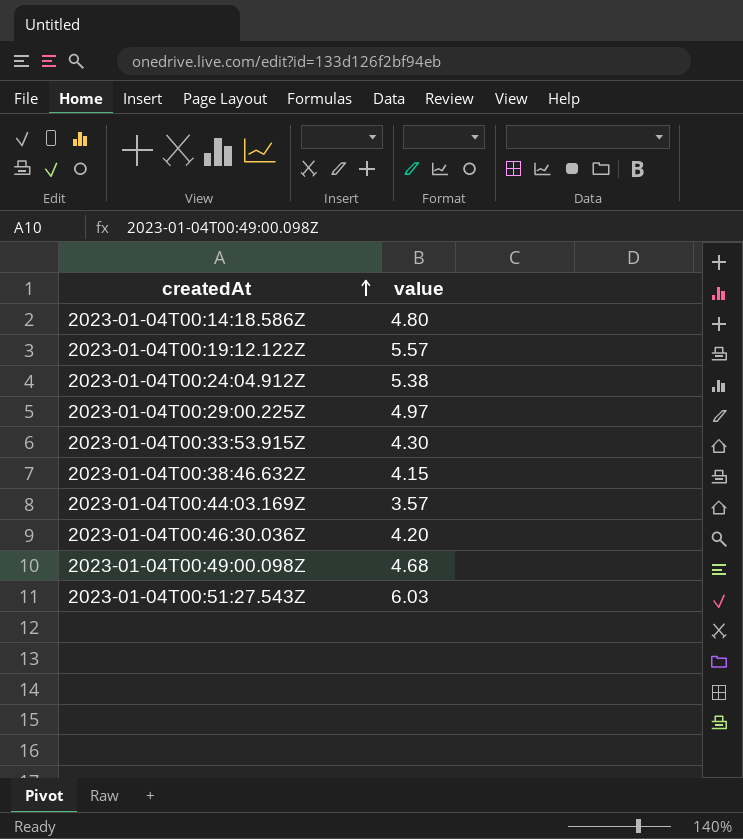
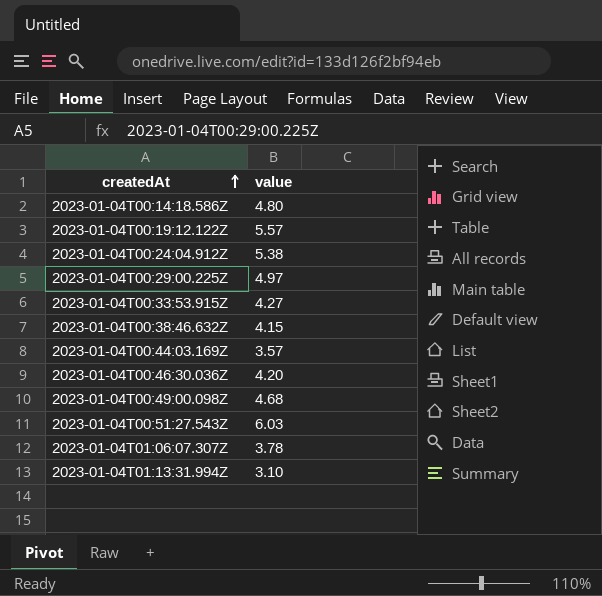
2023-01-04T00:33:53.915Z | value: 4.30 -> 4.27
row 2023-01-04T01:06:07.307Z: none -> 3.78
row 2023-01-04T01:13:31.994Z: none -> 3.10

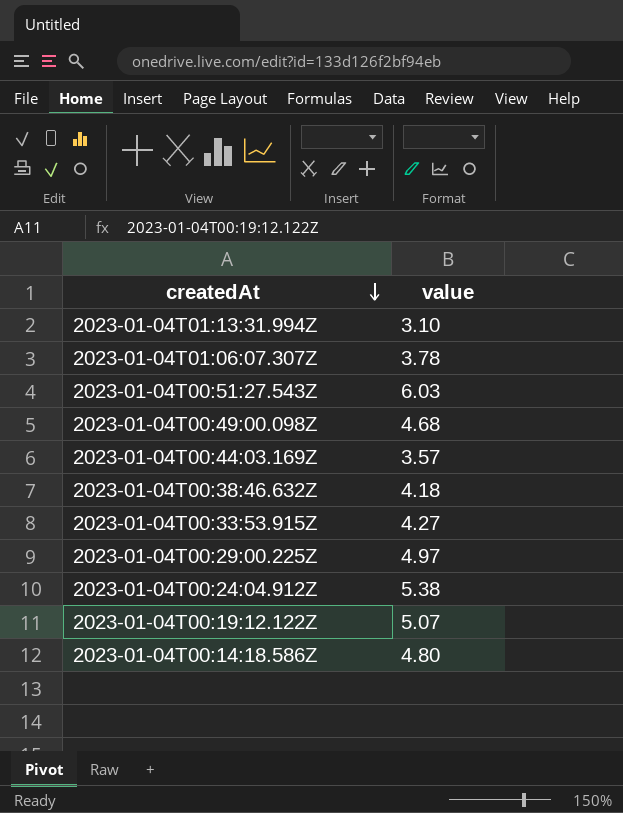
row order: createdAt ascending -> createdAt descending
row 2023-01-04T00:46:30.036Z: 4.20 -> none
2023-01-04T00:38:46.632Z | value: 4.15 -> 4.18
2023-01-04T00:19:12.122Z | value: 5.57 -> 5.07

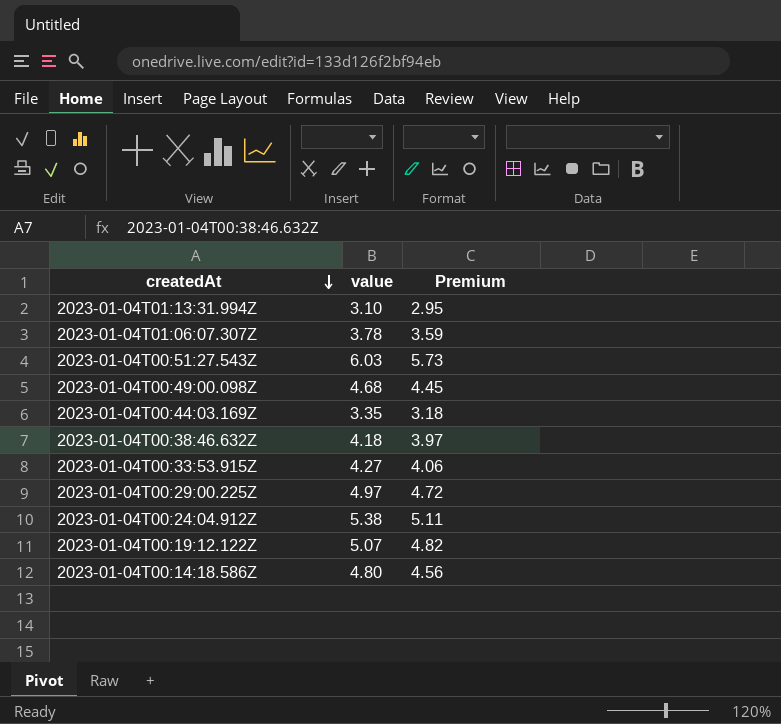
column Premium | formula: none -> [value] * 0.95
2023-01-04T00:44:03.169Z | value: 3.57 -> 3.35

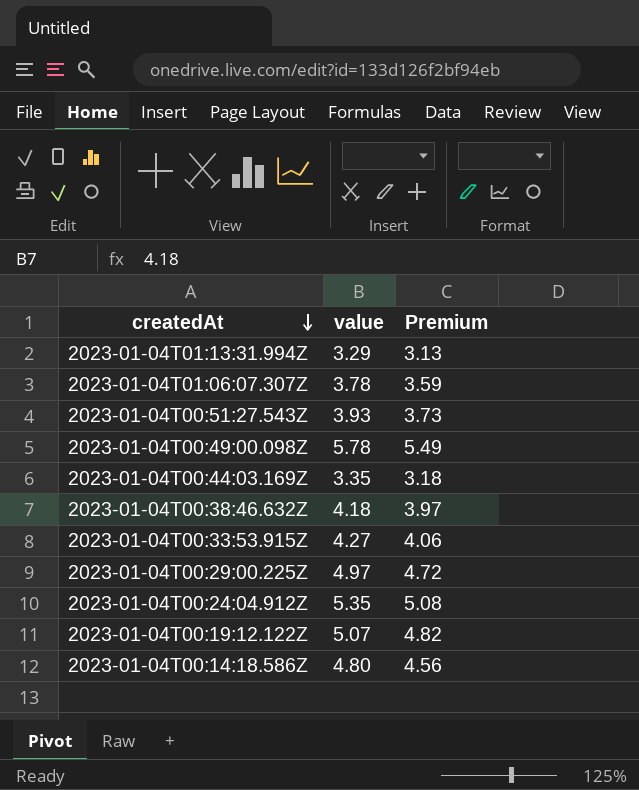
2023-01-04T01:13:31.994Z | value: 3.10 -> 3.29
2023-01-04T01:13:31.994Z | Premium: 2.95 -> 3.13
2023-01-04T00:51:27.543Z | value: 6.03 -> 3.93
2023-01-04T00:51:27.543Z | Premium: 5.73 -> 3.73
2023-01-04T00:49:00.098Z | value: 4.68 -> 5.78
2023-01-04T00:49:00.098Z | Premium: 4.45 -> 5.49
2023-01-04T00:24:04.912Z | value: 5.38 -> 5.35
2023-01-04T00:24:04.912Z | Premium: 5.11 -> 5.08

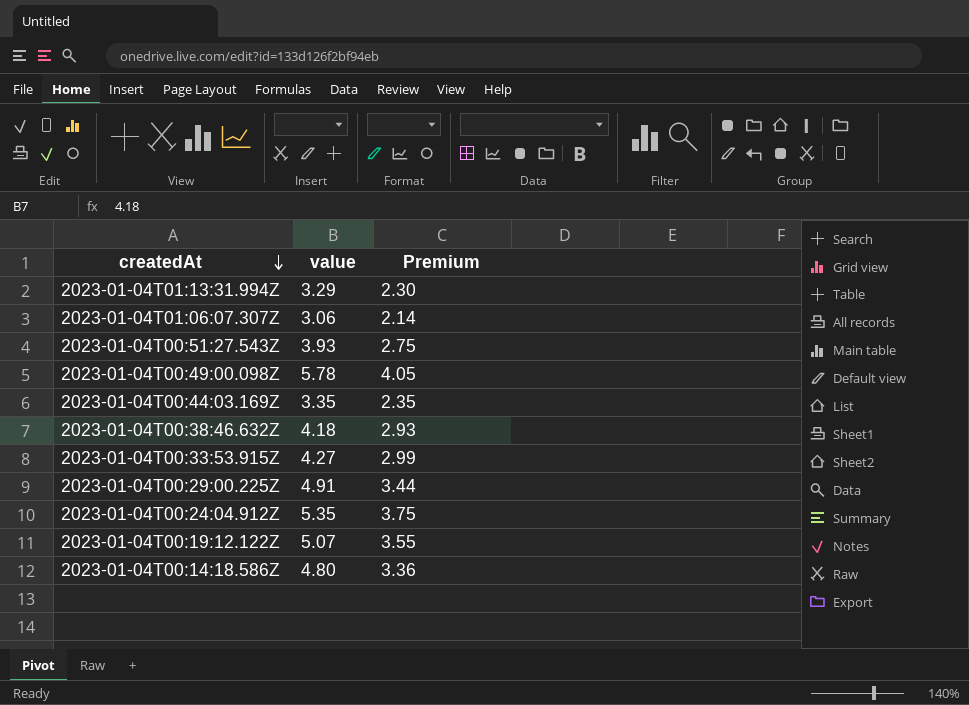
column Premium | formula: [value] * 0.95 -> [value] * 0.7
2023-01-04T01:06:07.307Z | value: 3.78 -> 3.06
2023-01-04T00:29:00.225Z | value: 4.97 -> 4.91

